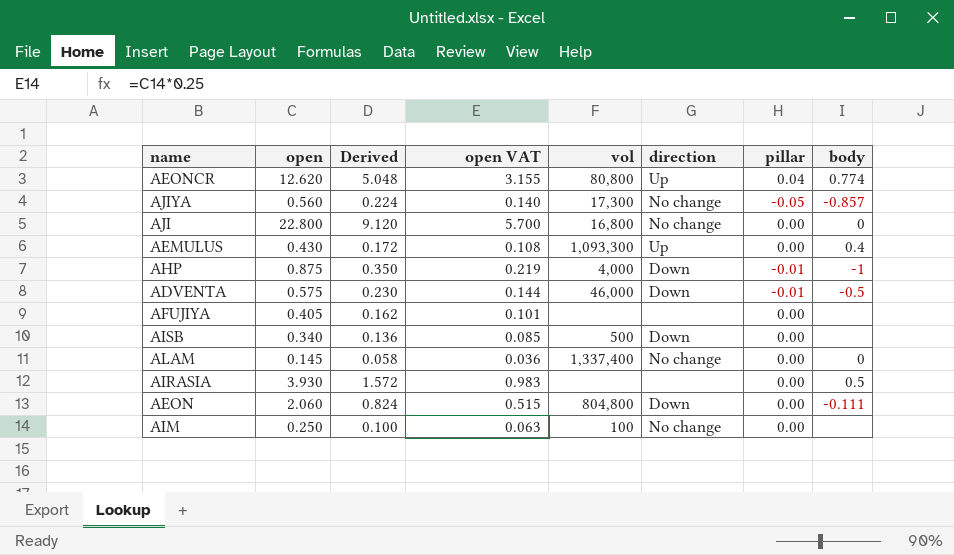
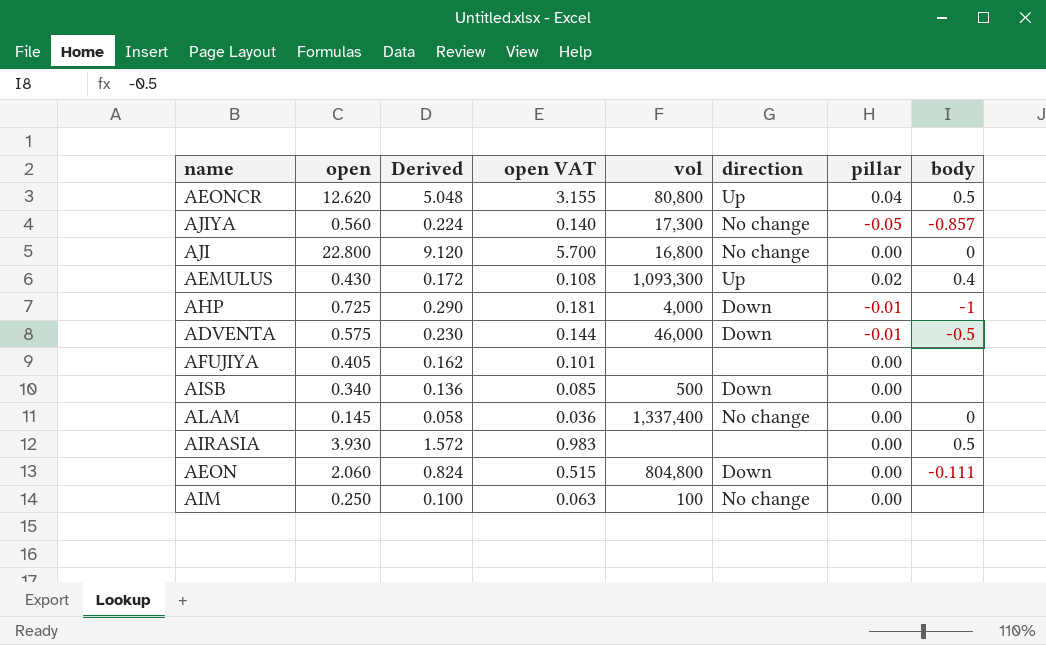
AEONCR | body: 0.774 -> 0.5
AEMULUS | pillar: 0.00 -> 0.02
AHP | open: 0.875 -> 0.725
AHP | Derived: 0.350 -> 0.290
AHP | open VAT: 0.219 -> 0.181

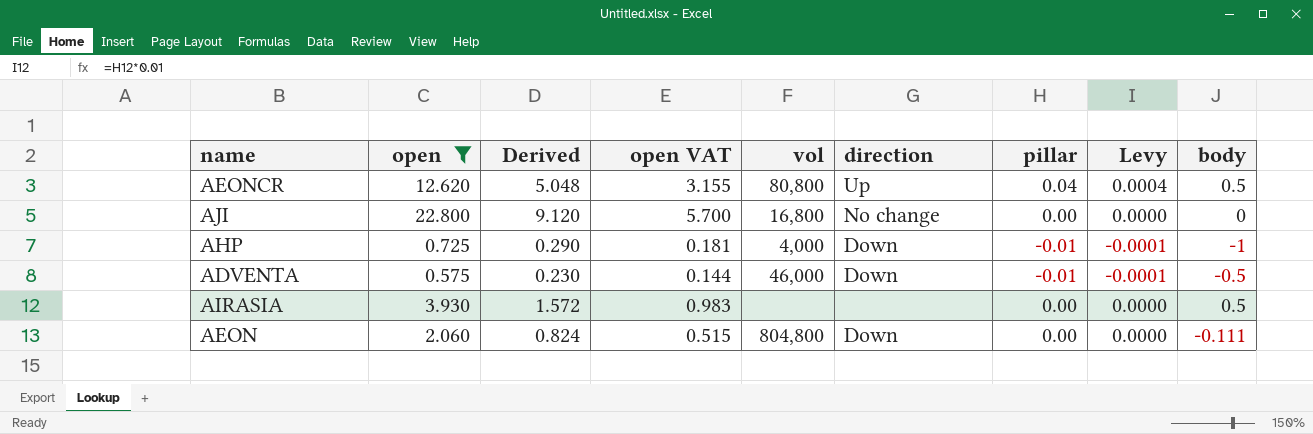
filter: none -> open >= 0.575
column Levy | formula: none -> [pillar] * 0.01

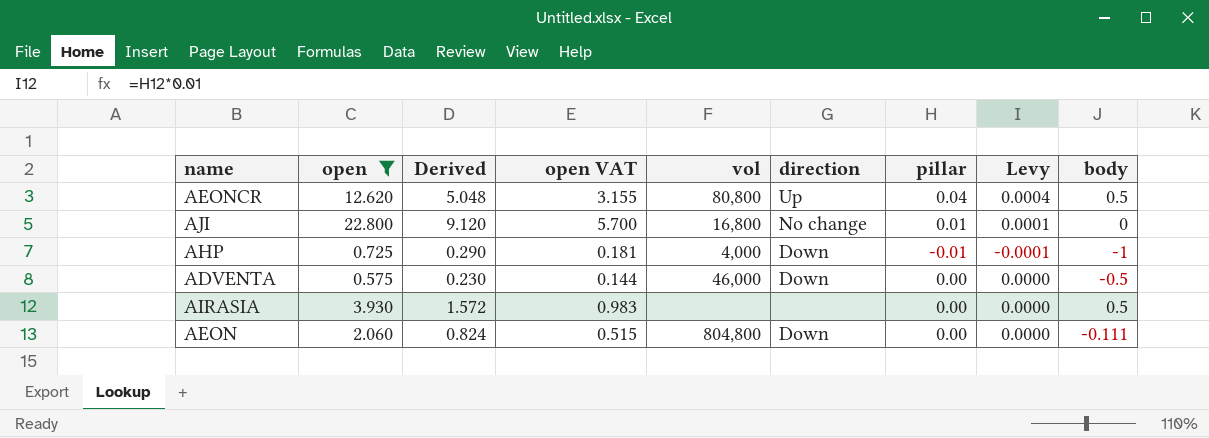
AJI | pillar: 0.00 -> 0.01
AJI | Levy: 0.0000 -> 0.0001
ADVENTA | pillar: -0.01 -> 0.00
ADVENTA | Levy: -0.0001 -> 0.0000

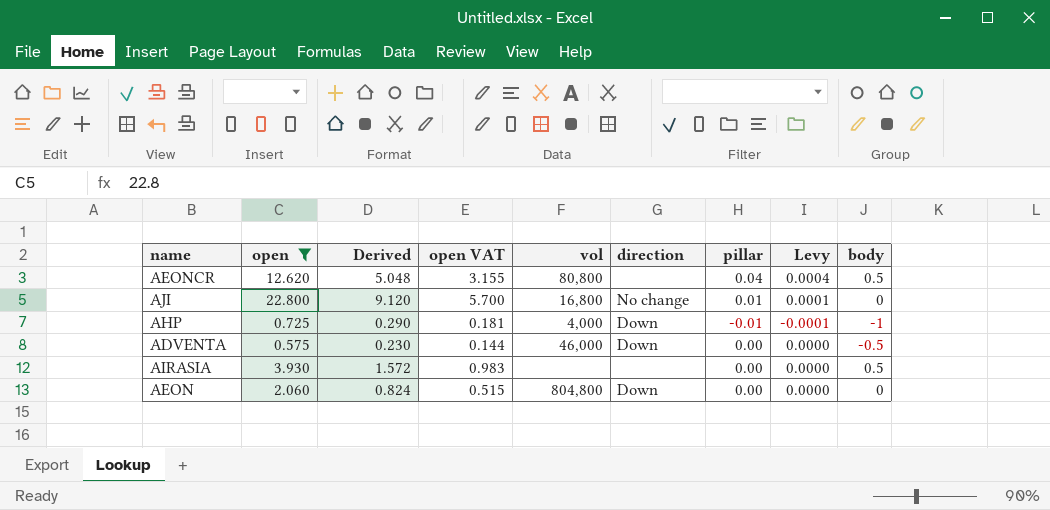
AEONCR | direction: Up -> none
AEON | body: -0.111 -> 0

